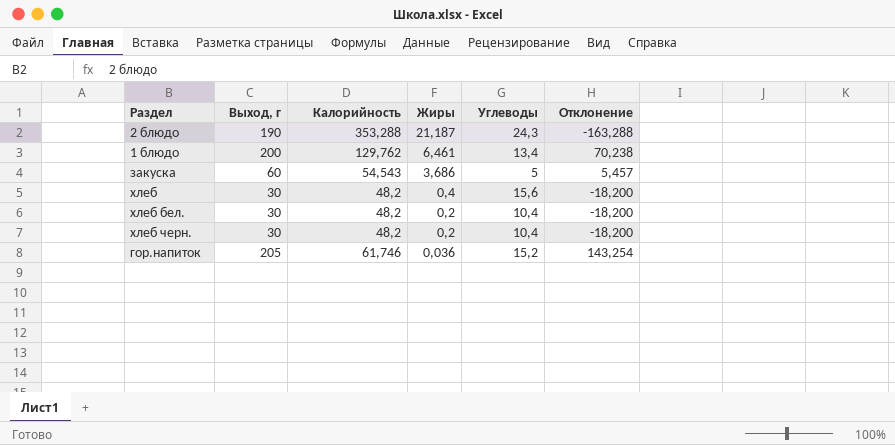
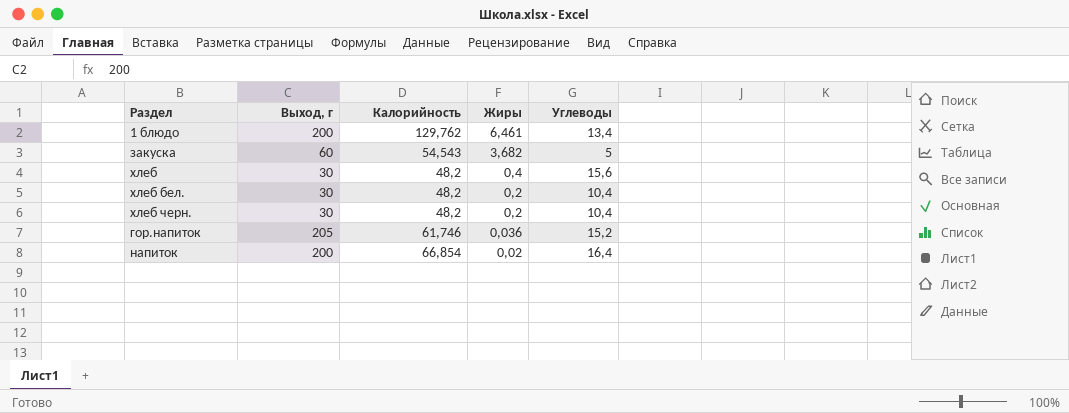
column Отклонение | formula: [Выход, г] - [Калорийность] -> none
row 2 блюдо: 190 | 353,288 | 21,187 | 24,3 | -163,288 -> none
закуска | Жиры: 3,686 -> 3,682
row напиток: none -> 200 | 66,854 | 0,02 | 16,4

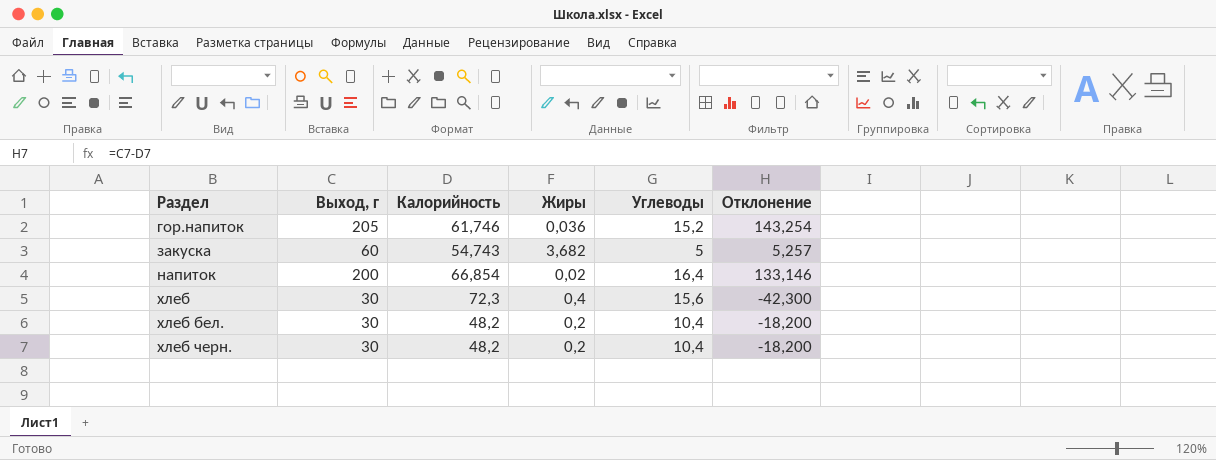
row order: Жиры descending -> Раздел ascending
column Отклонение | formula: none -> [Выход, г] - [Калорийность]
row 1 блюдо: 200 | 129,762 | 6,461 | 13,4 -> none
закуска | Калорийность: 54,543 -> 54,743
хлеб | Калорийность: 48,2 -> 72,3

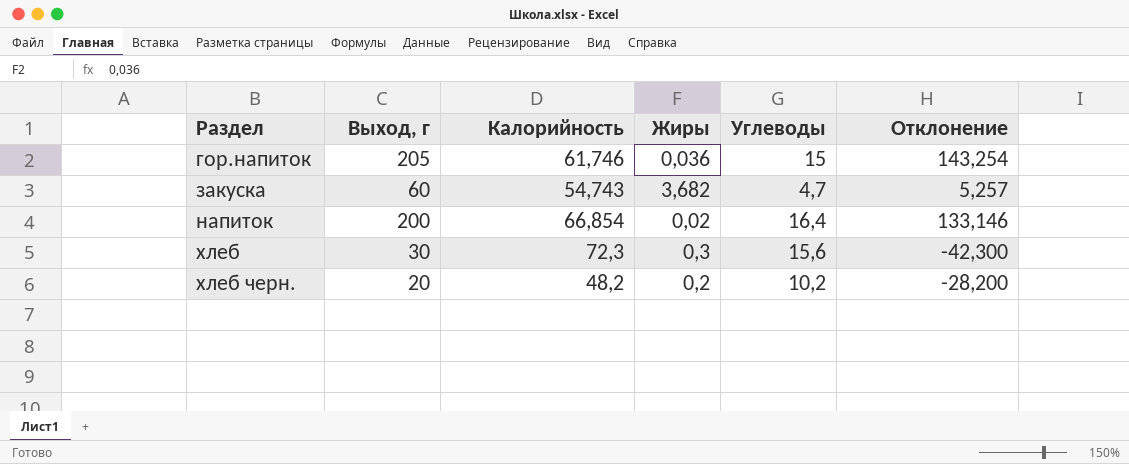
row хлеб бел.: 30 | 48,2 | 0,2 | 10,4 | -18,200 -> none
гор.напиток | Углеводы: 15,2 -> 15
закуска | Углеводы: 5 -> 4,7
хлеб | Жиры: 0,4 -> 0,3
хлеб черн. | Выход, г: 30 -> 20
хлеб черн. | Углеводы: 10,4 -> 10,2
хлеб черн. | Отклонение: -18,200 -> -28,200

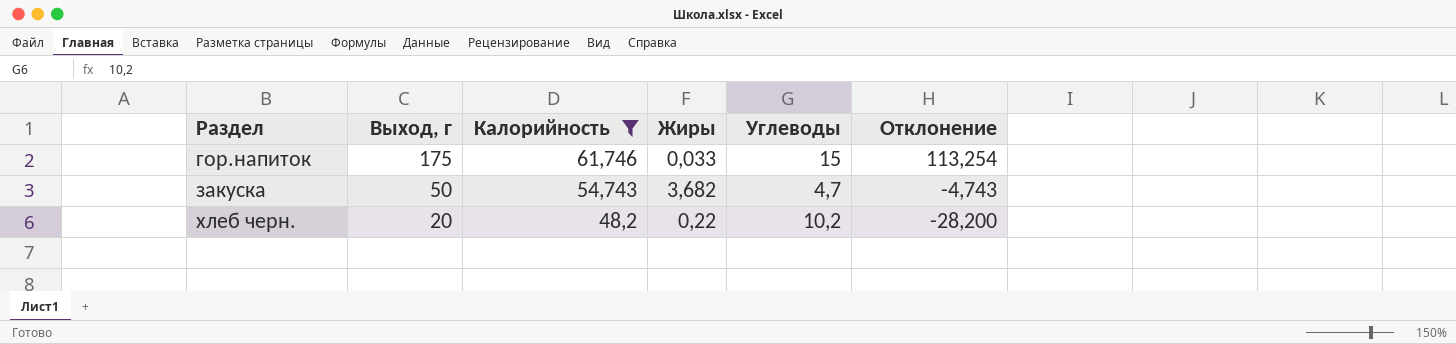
filter: none -> Калорийность <= 61,746
гор.напиток | Выход, г: 205 -> 175
гор.напиток | Жиры: 0,036 -> 0,033
гор.напиток | Отклонение: 143,254 -> 113,254
закуска | Выход, г: 60 -> 50
закуска | Отклонение: 5,257 -> -4,743
хлеб черн. | Жиры: 0,2 -> 0,22

